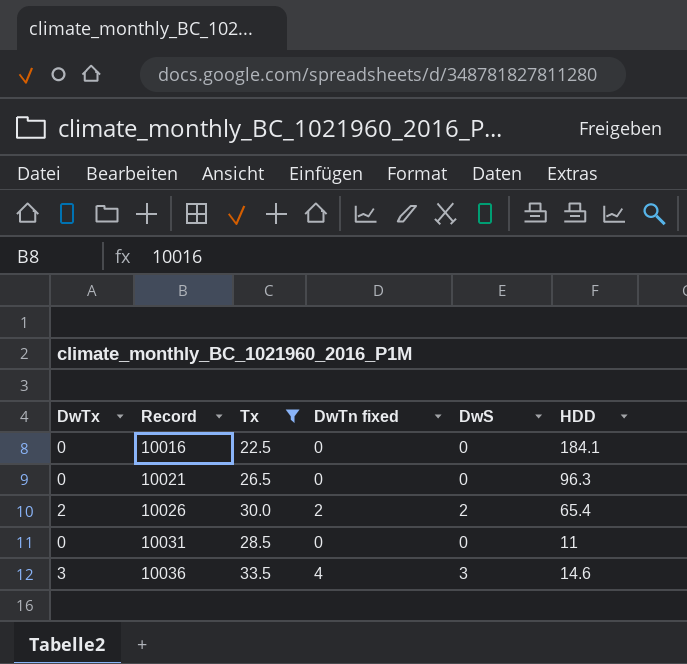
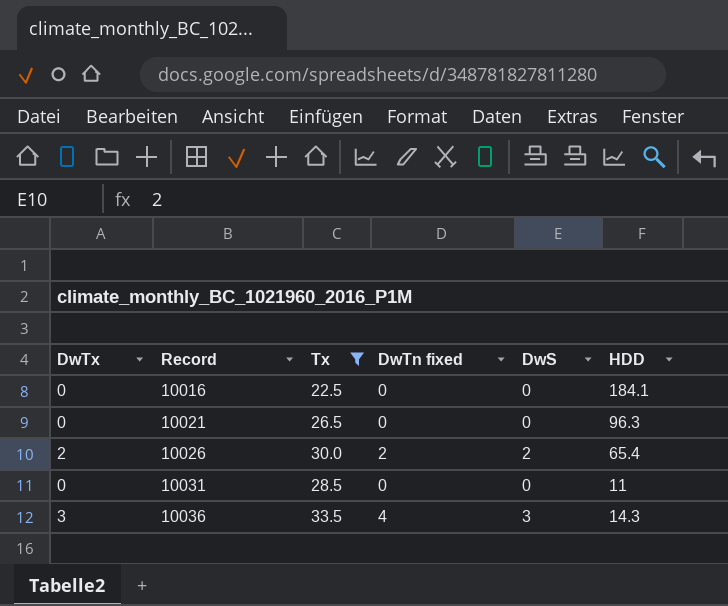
10036 | HDD: 14.6 -> 14.3

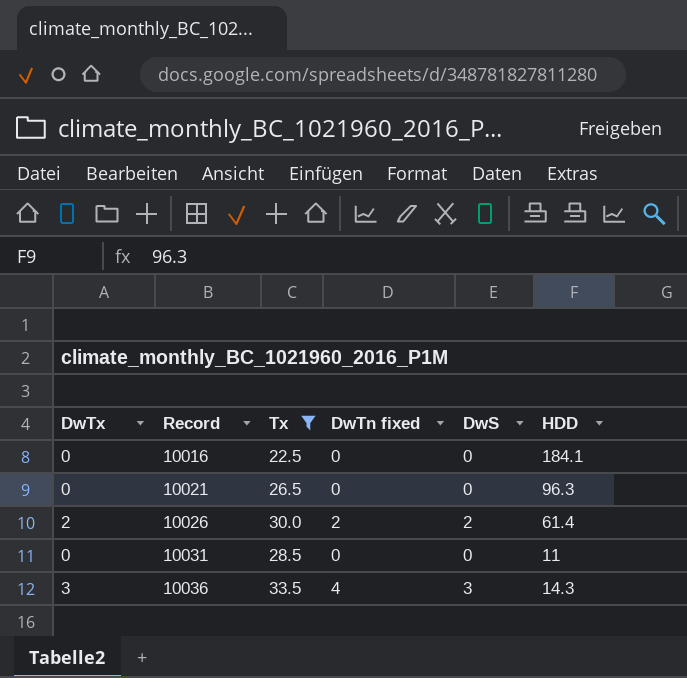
10026 | HDD: 65.4 -> 61.4

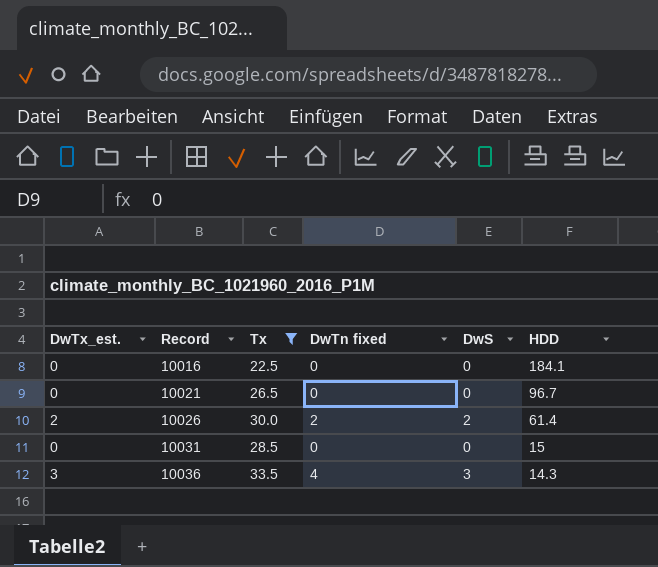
column name: DwTx -> DwTx_est.
10021 | HDD: 96.3 -> 96.7
10031 | HDD: 11 -> 15

